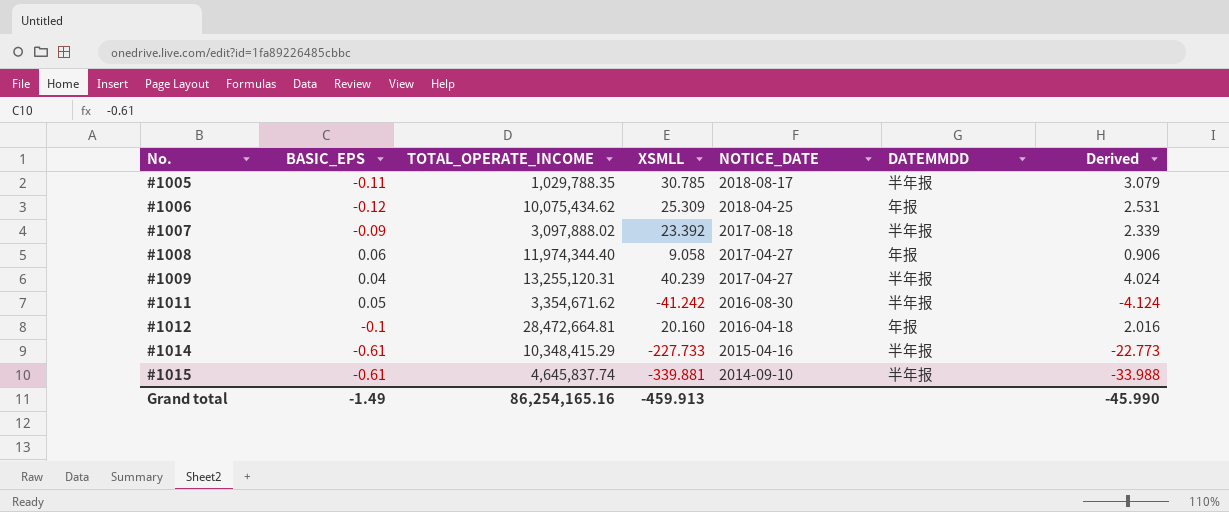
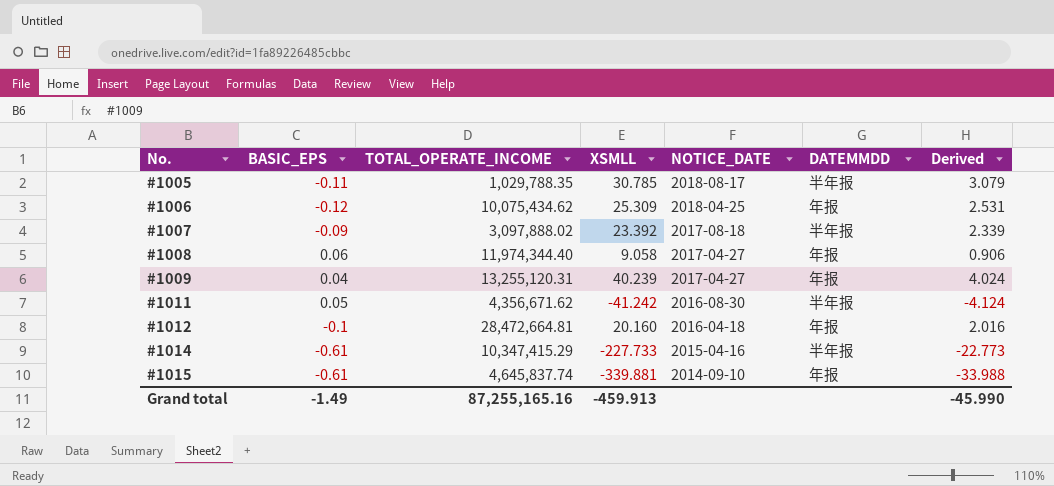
#1009 | DATEMMDD: 半年报 -> 年报
#1011 | TOTAL_OPERATE_INCOME: 3,354,671.62 -> 4,356,671.62
#1014 | TOTAL_OPERATE_INCOME: 10,348,415.29 -> 10,347,415.29
#1015 | DATEMMDD: 半年报 -> 年报
Grand total | TOTAL_OPERATE_INCOME: 86,254,165.16 -> 87,255,165.16

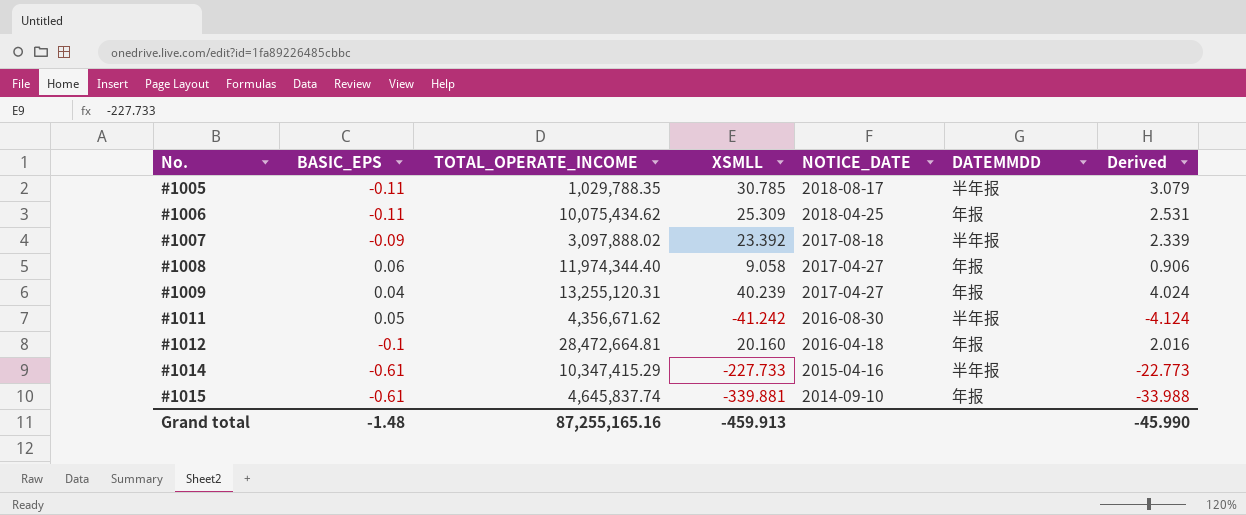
#1006 | BASIC_EPS: -0.12 -> -0.11
Grand total | BASIC_EPS: -1.49 -> -1.48

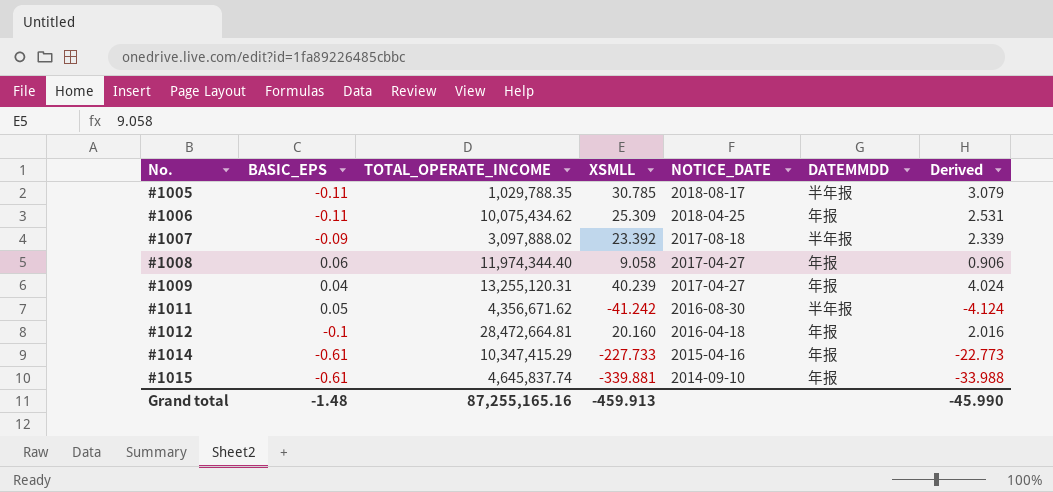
#1014 | DATEMMDD: 半年报 -> 年报

